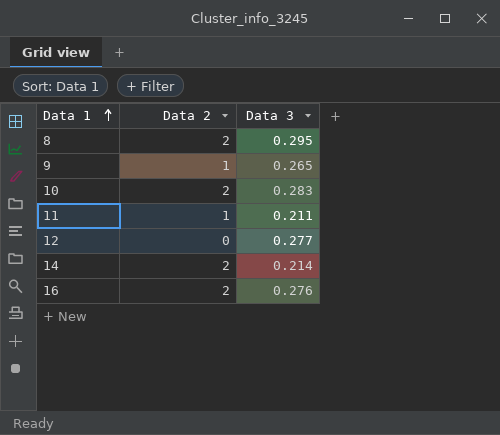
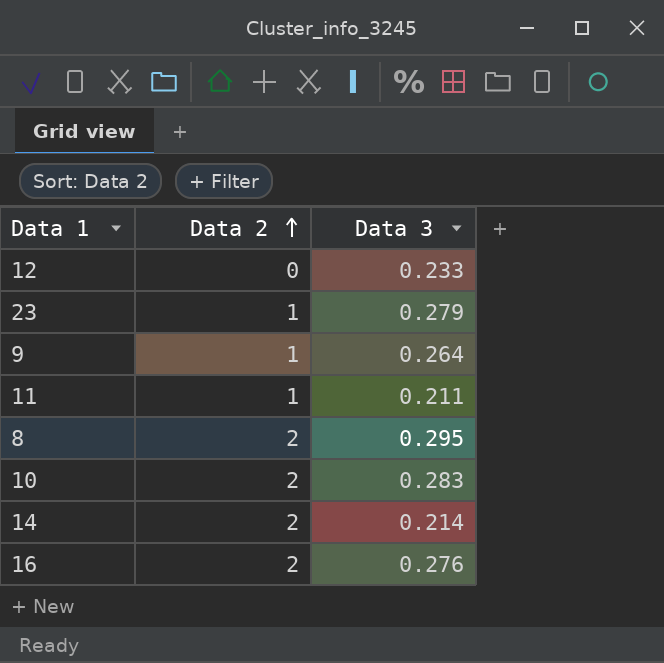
row order: Data 1 ascending -> Data 2 ascending
12 | Data 3: 0.277 -> 0.233
row 23: none -> 1 | 0.279
9 | Data 3: 0.265 -> 0.264

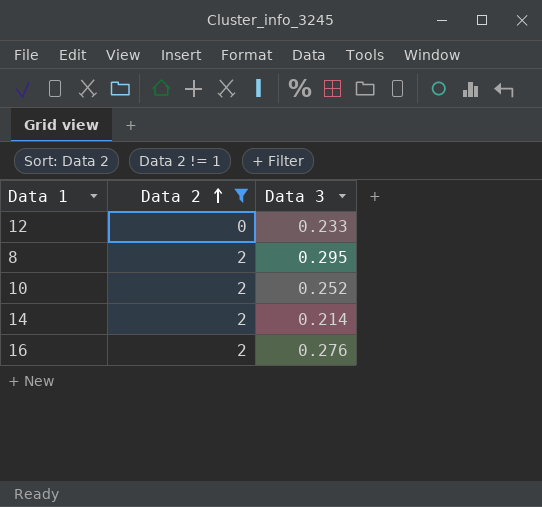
filter: none -> Data 2 != 1
10 | Data 3: 0.283 -> 0.252

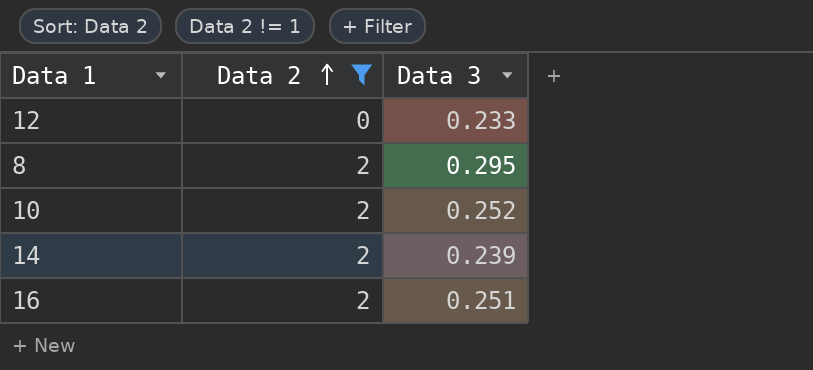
14 | Data 3: 0.214 -> 0.239
16 | Data 3: 0.276 -> 0.251

